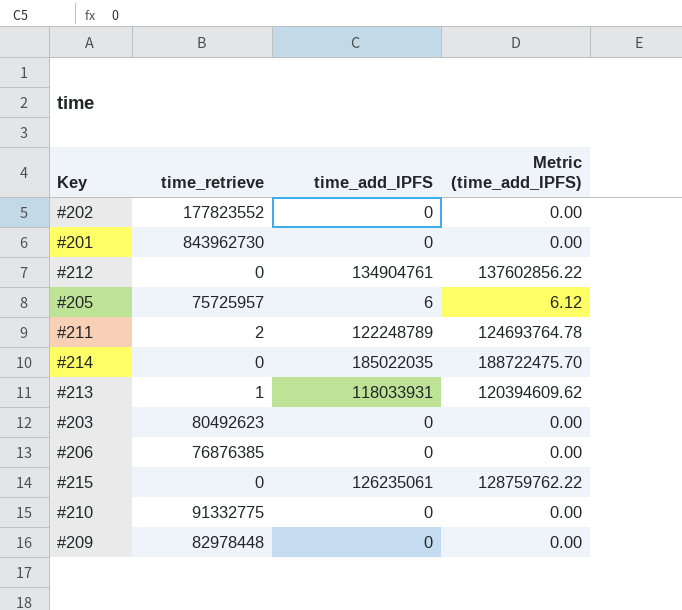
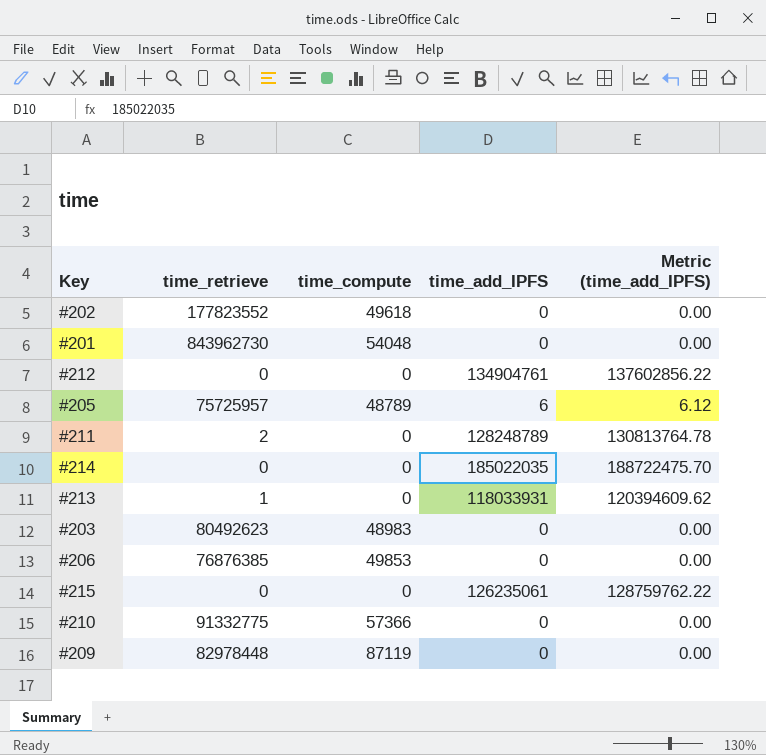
column time_compute | position: none -> 3
#211 | time_add_IPFS: 122248789 -> 128248789
#211 | Metric (time_add_IPFS): 124693764.78 -> 130813764.78

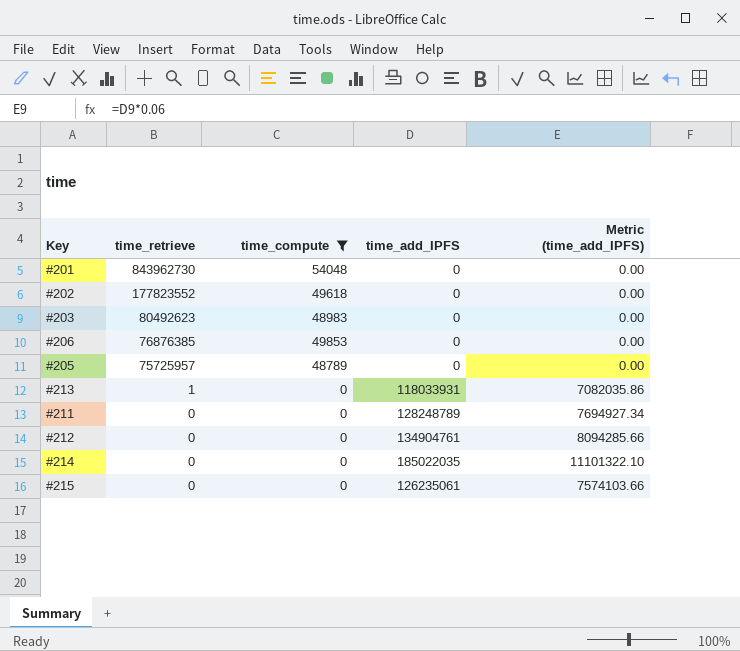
filter: none -> time_compute <= 54048
row order: none -> time_retrieve descending
column Metric (time_add_IPFS) | formula: [time_add_IPFS] * 1.02 -> [time_add_IPFS] * 0.06
#205 | time_add_IPFS: 6 -> 0
#211 | time_retrieve: 2 -> 0

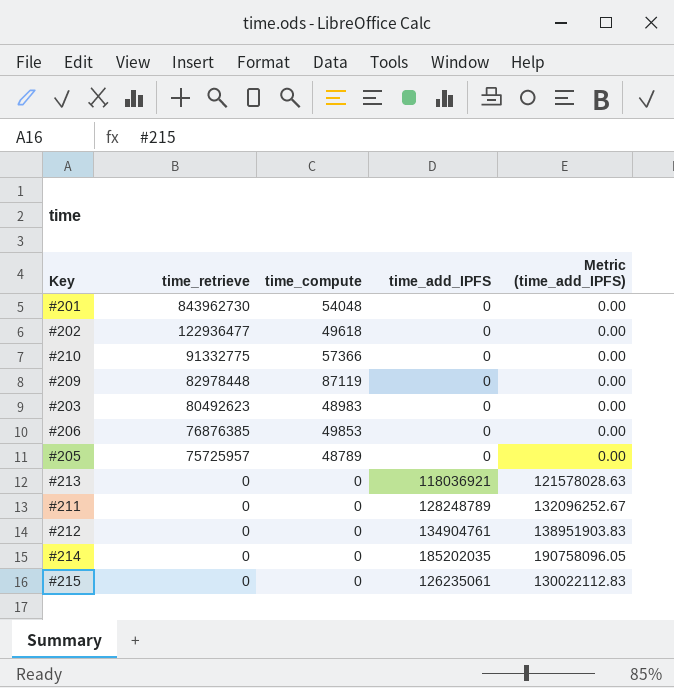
filter: time_compute <= 54048 -> none
column Metric (time_add_IPFS) | formula: [time_add_IPFS] * 0.06 -> [time_add_IPFS] * 1.03
#202 | time_retrieve: 177823552 -> 122936477
#213 | time_retrieve: 1 -> 0
#213 | time_add_IPFS: 118033931 -> 118036921
#214 | time_add_IPFS: 185022035 -> 185202035

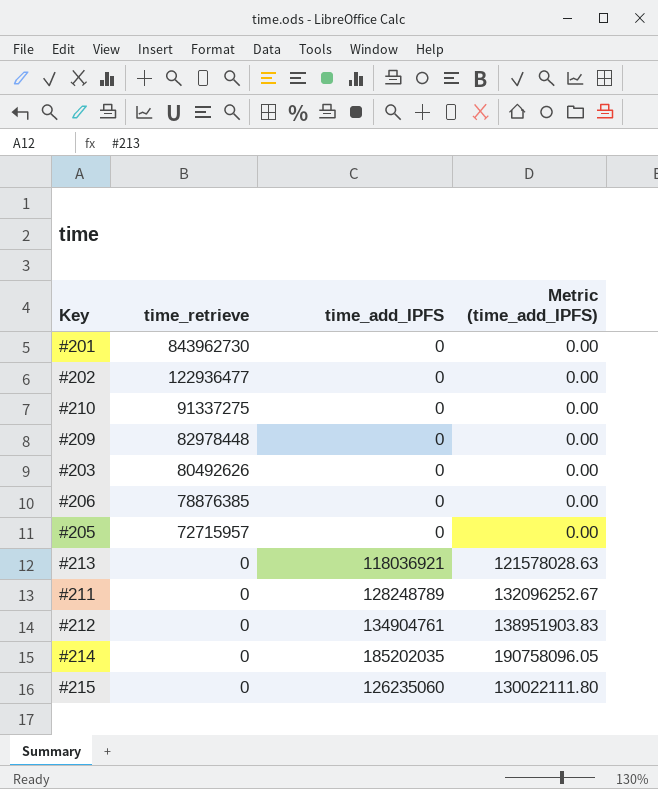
column time_compute | position: 3 -> none
#210 | time_retrieve: 91332775 -> 91337275
#203 | time_retrieve: 80492623 -> 80492626
#206 | time_retrieve: 76876385 -> 78876385
#205 | time_retrieve: 75725957 -> 72715957
#215 | time_add_IPFS: 126235061 -> 126235060
#215 | Metric (time_add_IPFS): 130022112.83 -> 130022111.80

